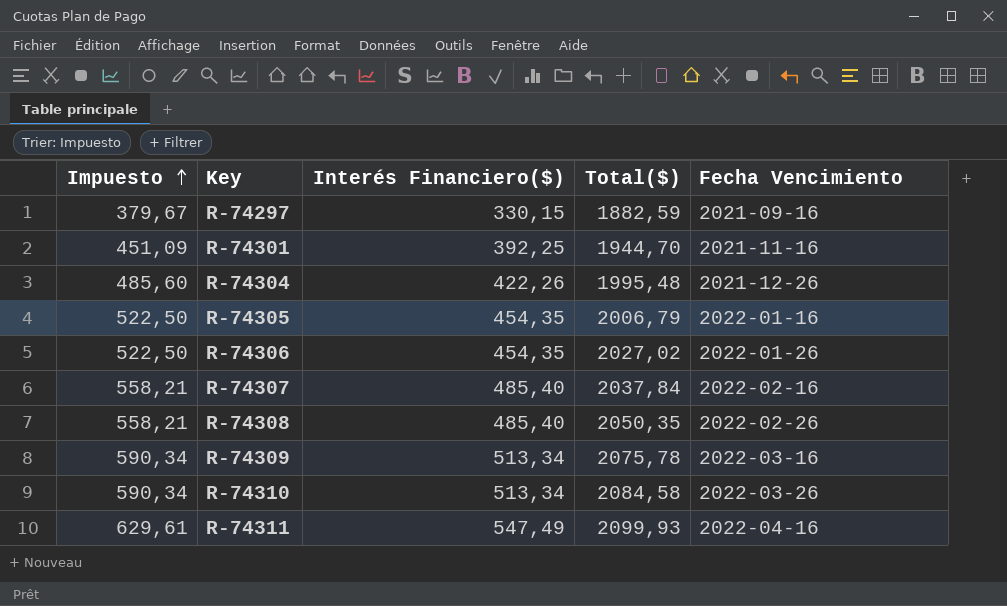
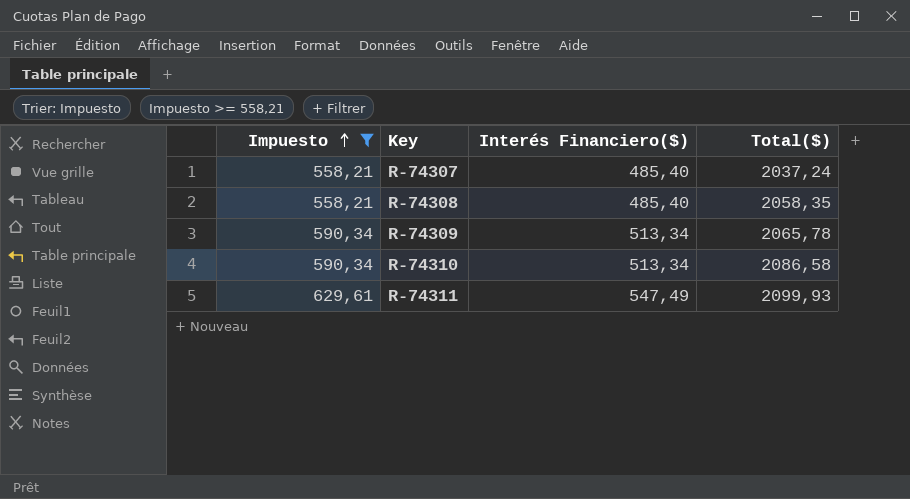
filter: none -> Impuesto >= 558,21
column Fecha Vencimiento | position: 5 -> none
R-74307 | Total($): 2037,84 -> 2037,24
R-74308 | Total($): 2050,35 -> 2058,35
R-74309 | Total($): 2075,78 -> 2065,78
R-74310 | Total($): 2084,58 -> 2086,58

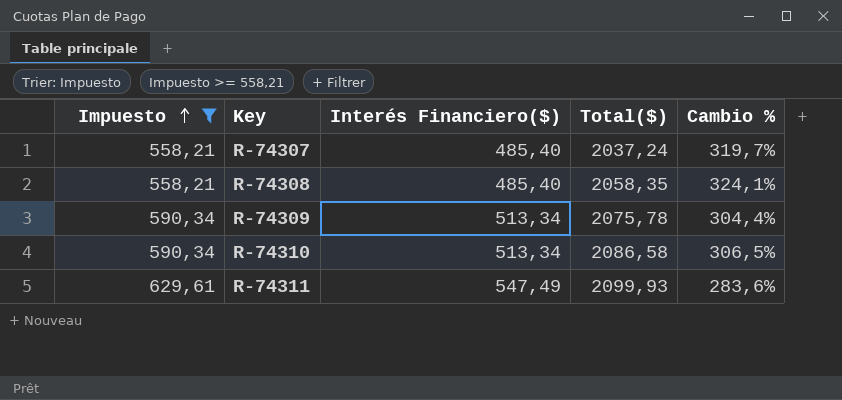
column Cambio % | formula: none -> ([Total($)] - [Interés Financiero($)]) / [Interés Financiero($)]
R-74309 | Total($): 2065,78 -> 2075,78

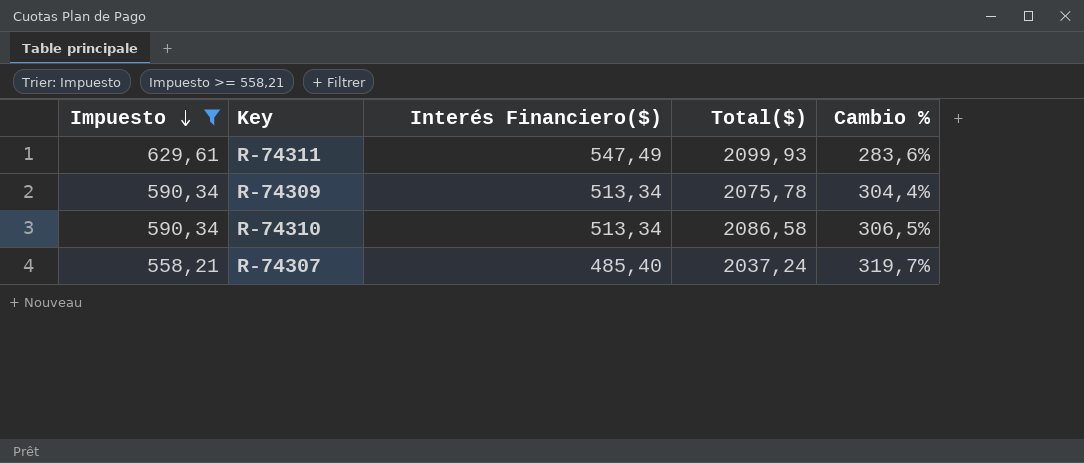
row order: Impuesto ascending -> Impuesto descending
row R-74308: 558,21 | 485,40 | 2058,35 | 324,1% -> none

